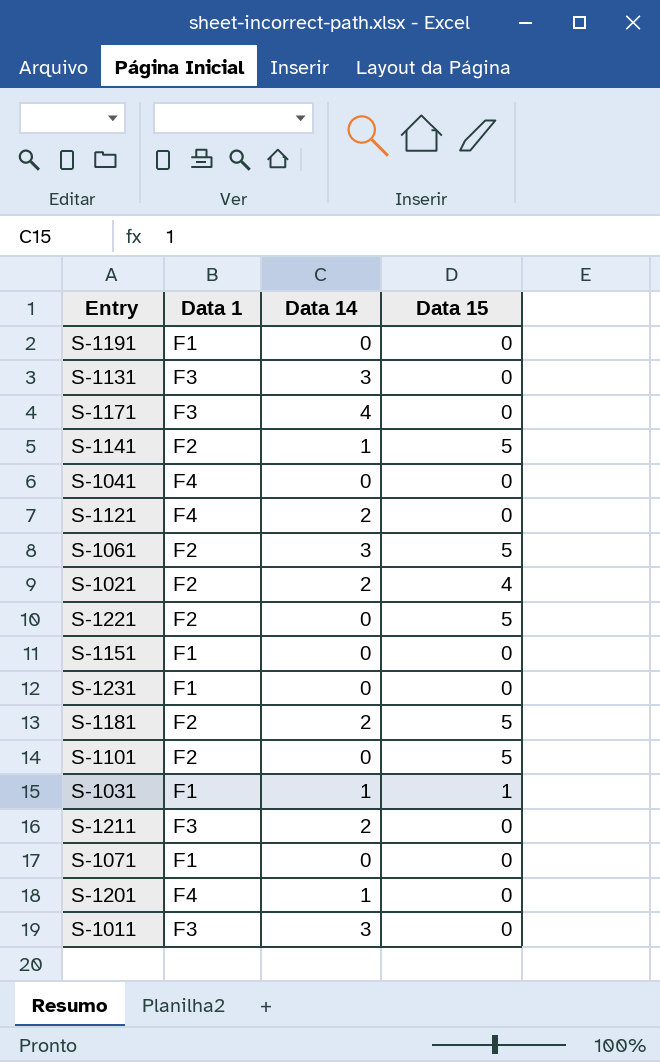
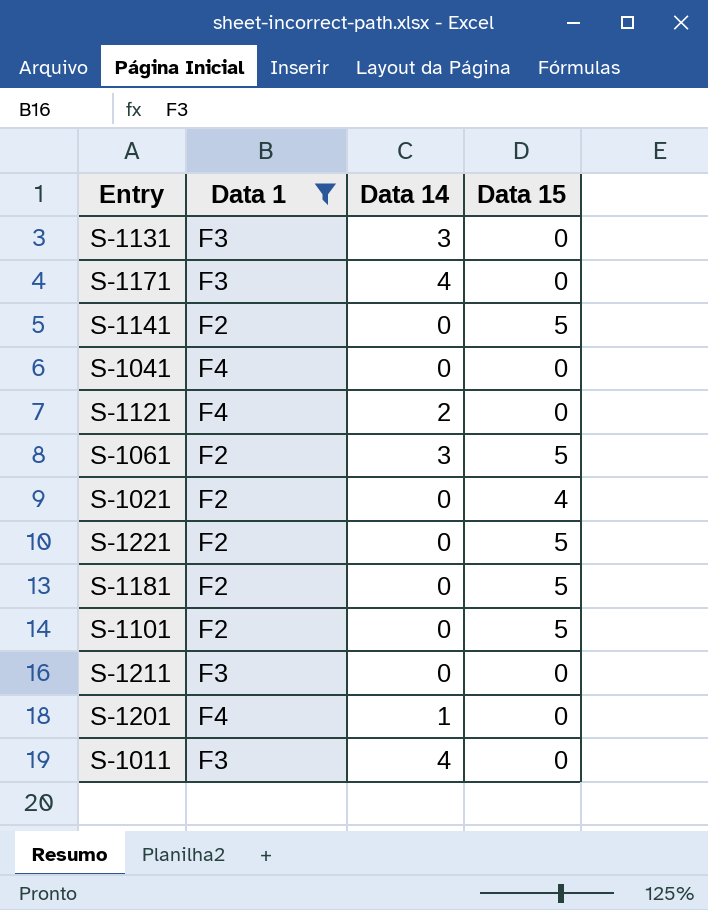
filter: none -> Data 1 != F1
S-1141 | Data 14: 1 -> 0
S-1021 | Data 14: 2 -> 0
S-1181 | Data 14: 2 -> 0
S-1211 | Data 14: 2 -> 0
S-1011 | Data 14: 3 -> 4

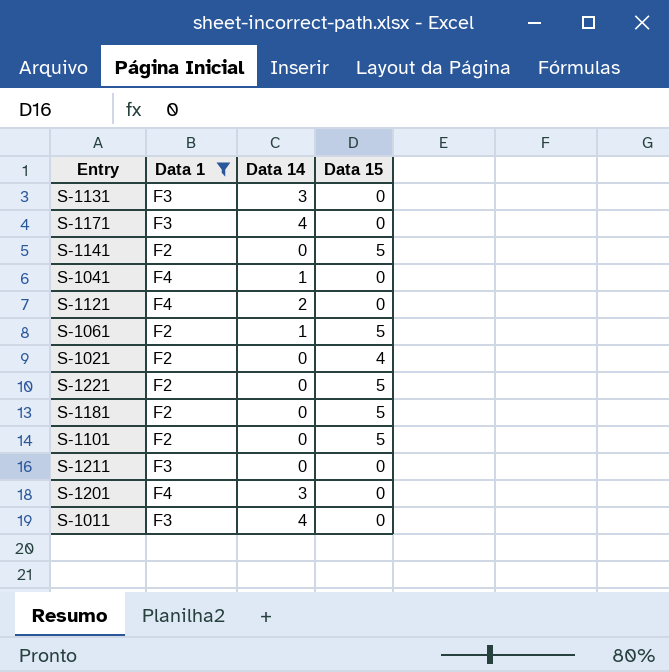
S-1041 | Data 14: 0 -> 1
S-1061 | Data 14: 3 -> 1
S-1201 | Data 14: 1 -> 3

